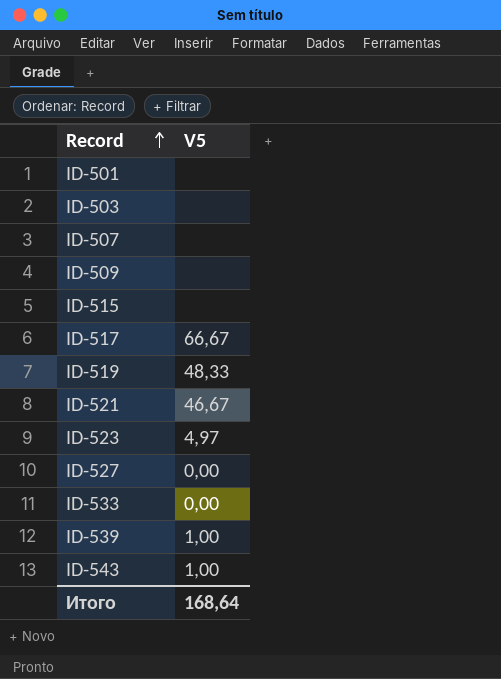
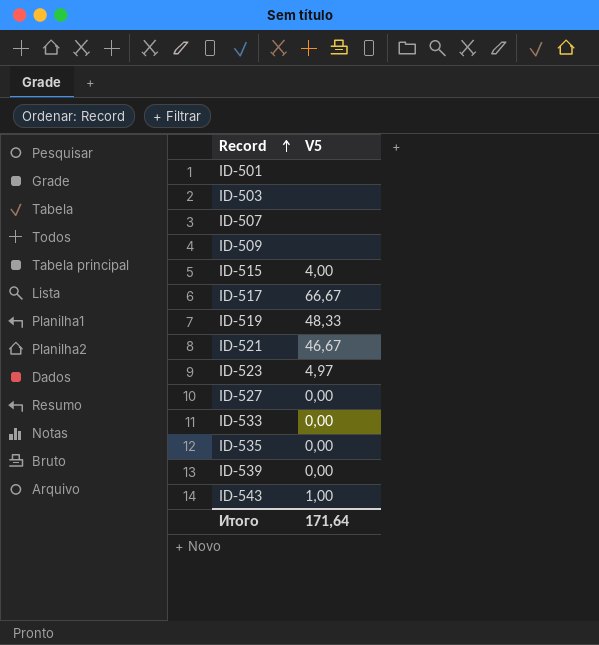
ID-515 | V5: none -> 4,00
row ID-535: none -> 0,00
ID-539 | V5: 1,00 -> 0,00
Итого | V5: 168,64 -> 171,64

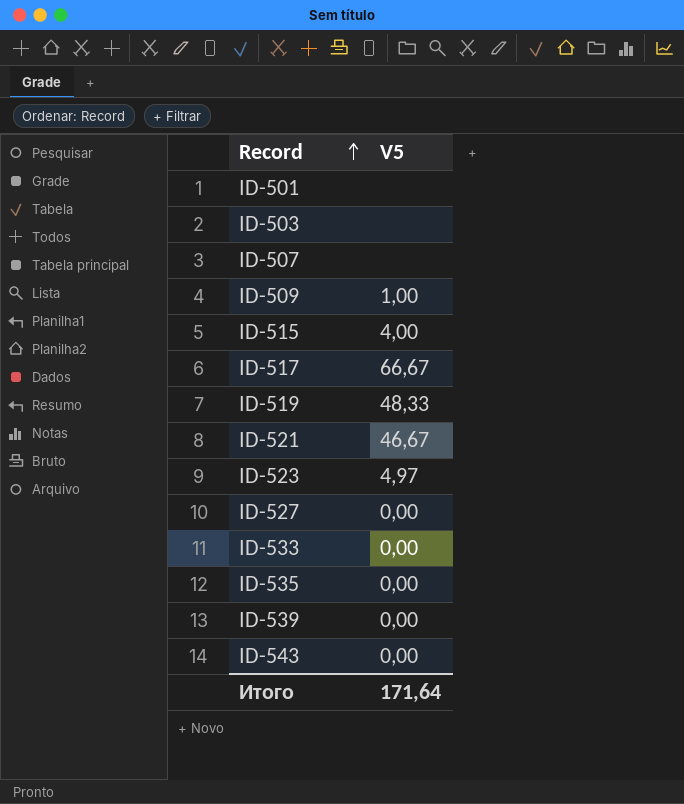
ID-509 | V5: none -> 1,00
ID-543 | V5: 1,00 -> 0,00

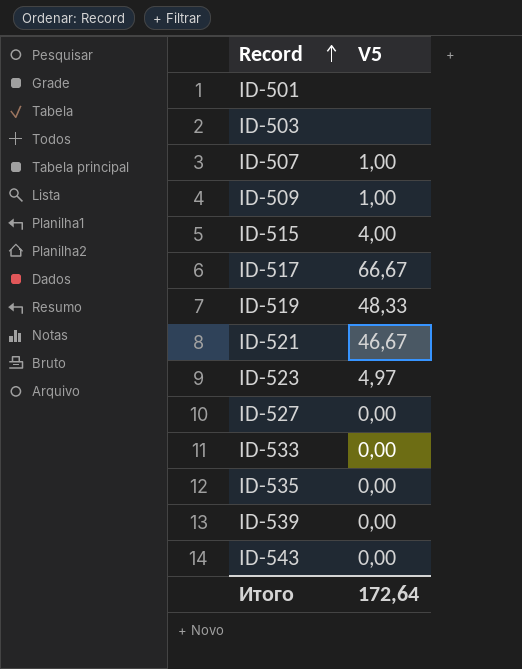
ID-507 | V5: none -> 1,00
Итого | V5: 171,64 -> 172,64

